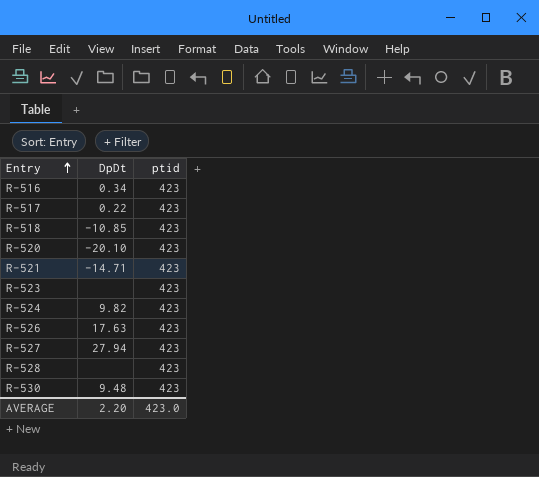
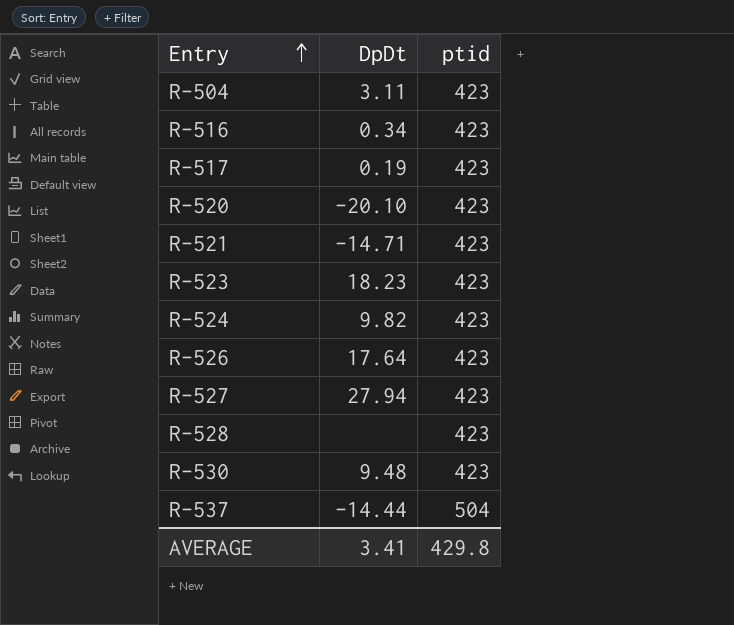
row R-518: -10.85 | 423 -> none
row R-504: none -> 3.11 | 423
R-517 | DpDt: 0.22 -> 0.19
R-523 | DpDt: none -> 18.23
R-526 | DpDt: 17.63 -> 17.64
row R-537: none -> -14.44 | 504
AVERAGE | DpDt: 2.20 -> 3.41
AVERAGE | ptid: 423.0 -> 429.8

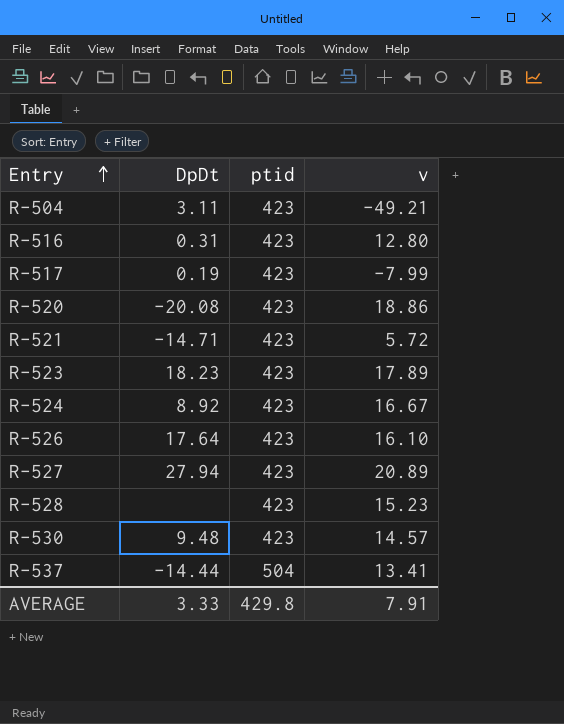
column v | position: none -> 4
R-516 | DpDt: 0.34 -> 0.31
R-520 | DpDt: -20.10 -> -20.08
R-524 | DpDt: 9.82 -> 8.92
AVERAGE | DpDt: 3.41 -> 3.33

